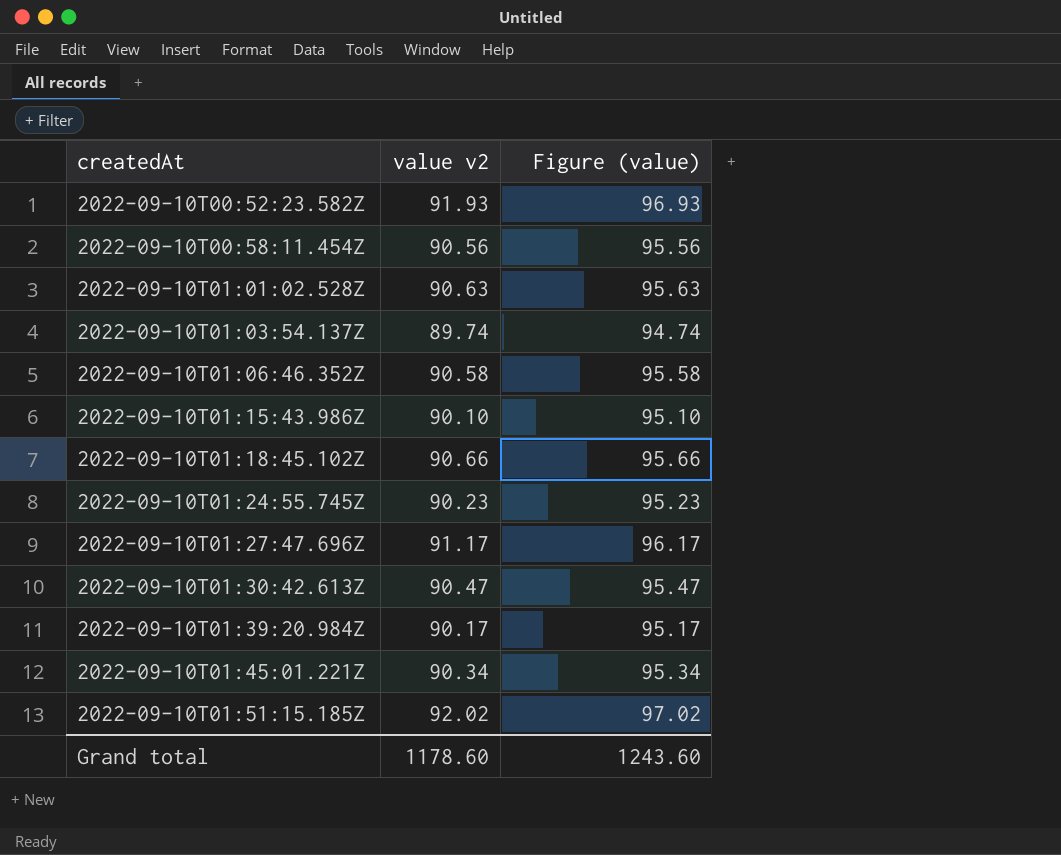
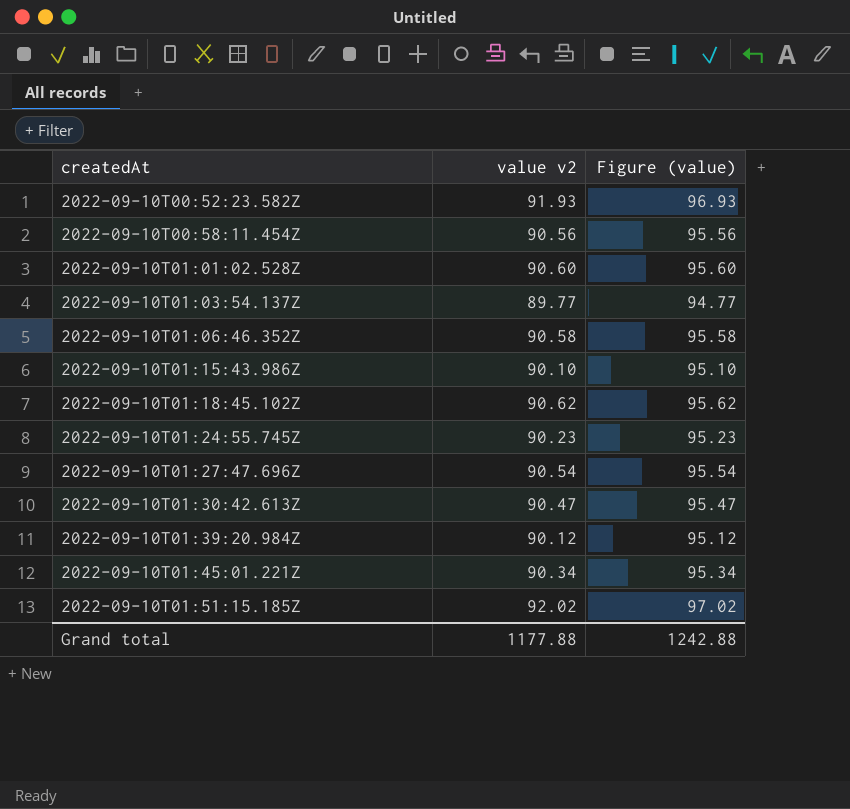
2022-09-10T01:01:02.528Z | value v2: 90.63 -> 90.60
2022-09-10T01:01:02.528Z | Figure (value): 95.63 -> 95.60
2022-09-10T01:03:54.137Z | value v2: 89.74 -> 89.77
2022-09-10T01:03:54.137Z | Figure (value): 94.74 -> 94.77
2022-09-10T01:18:45.102Z | value v2: 90.66 -> 90.62
2022-09-10T01:18:45.102Z | Figure (value): 95.66 -> 95.62
2022-09-10T01:27:47.696Z | value v2: 91.17 -> 90.54
2022-09-10T01:27:47.696Z | Figure (value): 96.17 -> 95.54
2022-09-10T01:39:20.984Z | value v2: 90.17 -> 90.12
2022-09-10T01:39:20.984Z | Figure (value): 95.17 -> 95.12
Grand total | value v2: 1178.60 -> 1177.88
Grand total | Figure (value): 1243.60 -> 1242.88

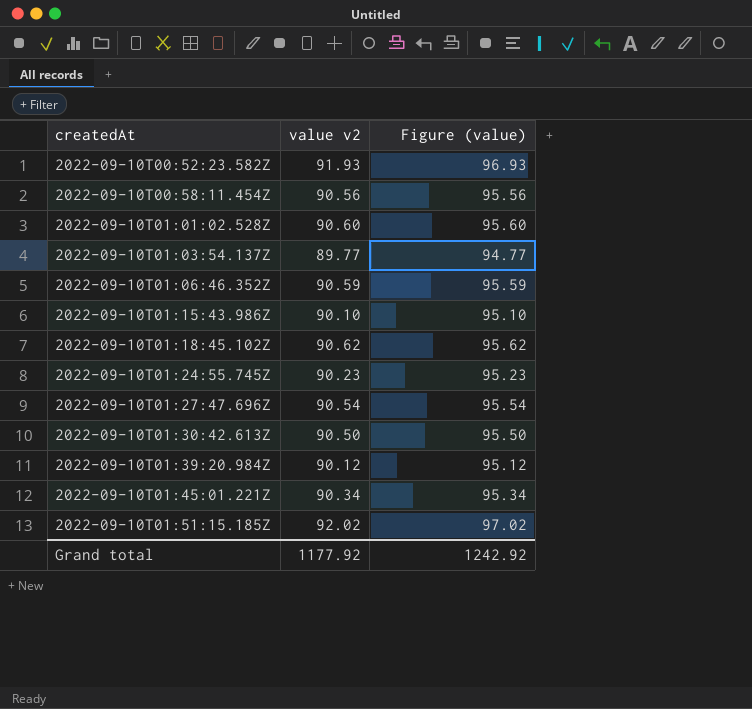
2022-09-10T01:06:46.352Z | value v2: 90.58 -> 90.59
2022-09-10T01:06:46.352Z | Figure (value): 95.58 -> 95.59
2022-09-10T01:30:42.613Z | value v2: 90.47 -> 90.50
2022-09-10T01:30:42.613Z | Figure (value): 95.47 -> 95.50
Grand total | value v2: 1177.88 -> 1177.92
Grand total | Figure (value): 1242.88 -> 1242.92

